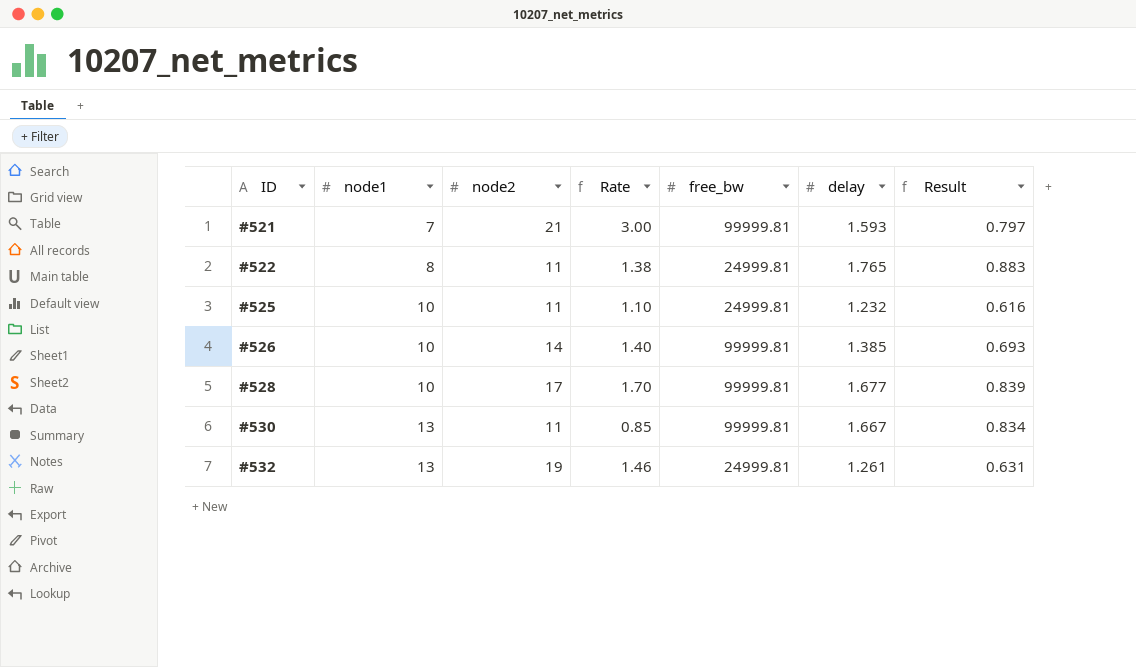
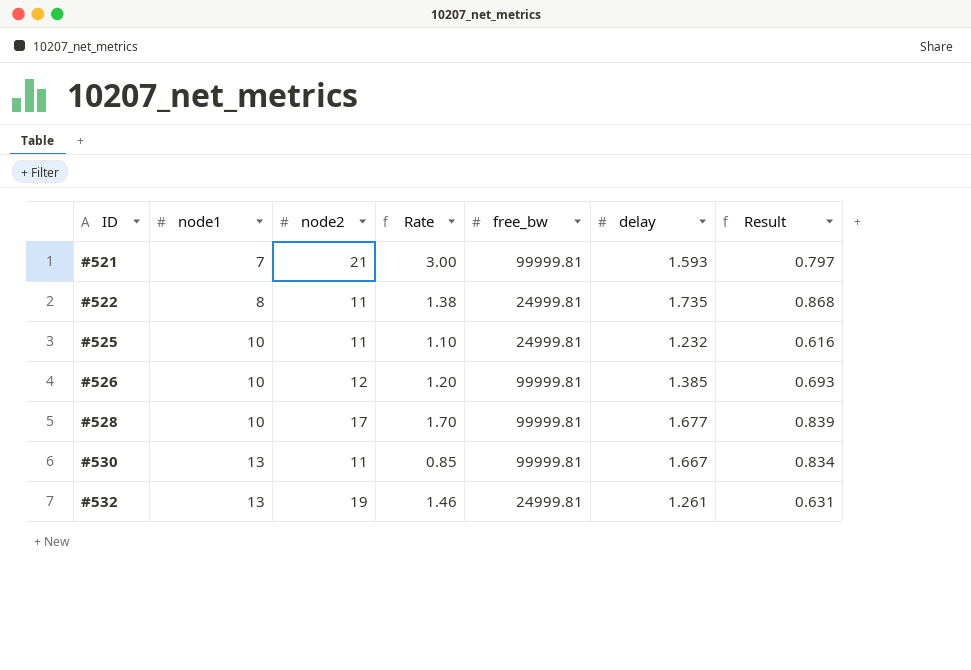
#522 | delay: 1.765 -> 1.735
#522 | Result: 0.883 -> 0.868
#526 | node2: 14 -> 12
#526 | Rate: 1.40 -> 1.20

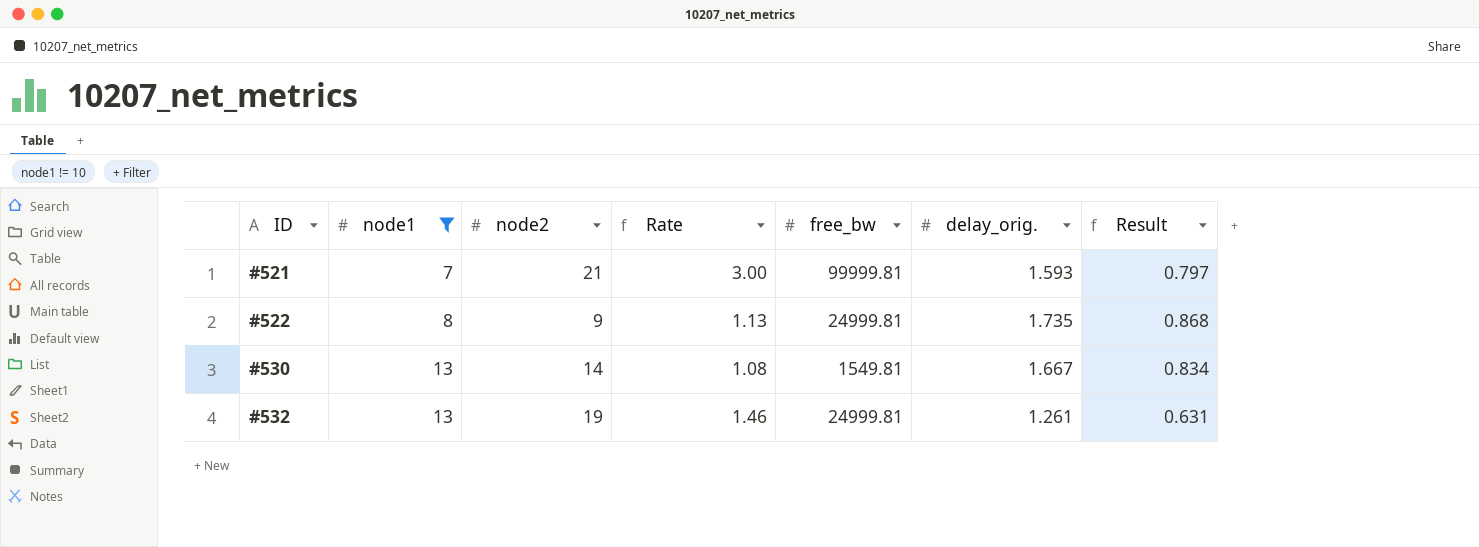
filter: none -> node1 != 10
column name: delay -> delay_orig.
#522 | node2: 11 -> 9
#522 | Rate: 1.38 -> 1.13
#530 | node2: 11 -> 14
#530 | Rate: 0.85 -> 1.08
#530 | free_bw: 99999.81 -> 1549.81

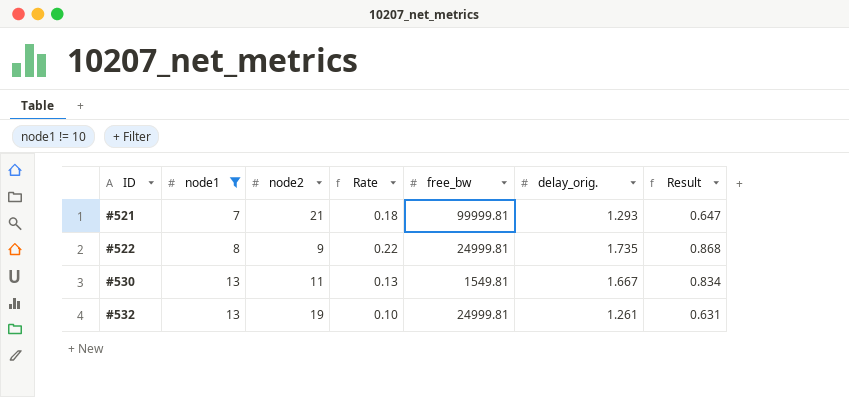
column Rate | formula: [node2] / [node1] -> [delay_orig.] / [node1]
#521 | delay_orig.: 1.593 -> 1.293
#521 | Result: 0.797 -> 0.647
#530 | node2: 14 -> 11

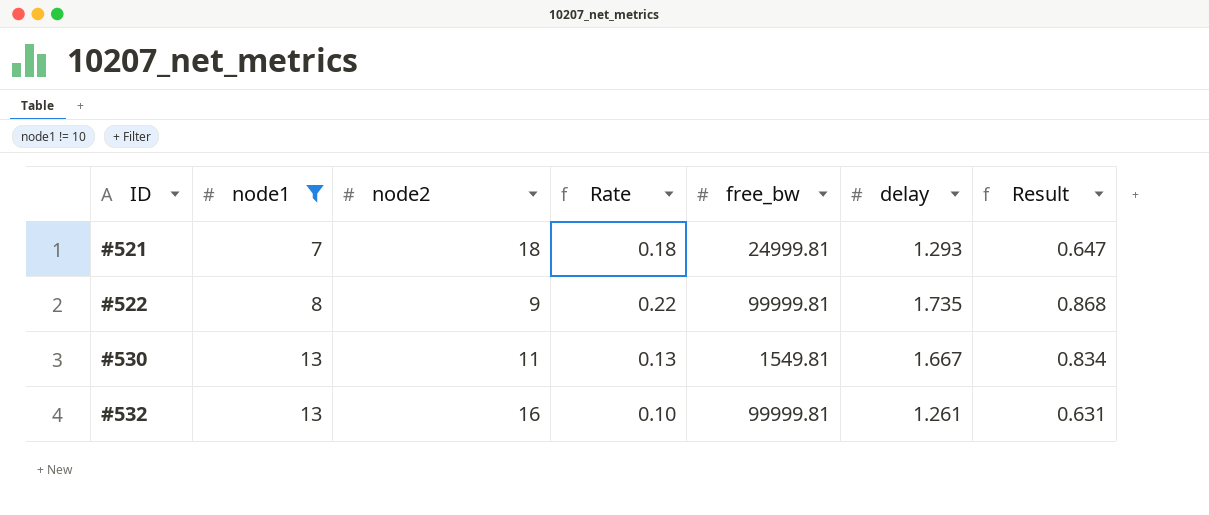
column name: delay_orig. -> delay
#521 | node2: 21 -> 18
#521 | free_bw: 99999.81 -> 24999.81
#522 | free_bw: 24999.81 -> 99999.81
#532 | node2: 19 -> 16
#532 | free_bw: 24999.81 -> 99999.81

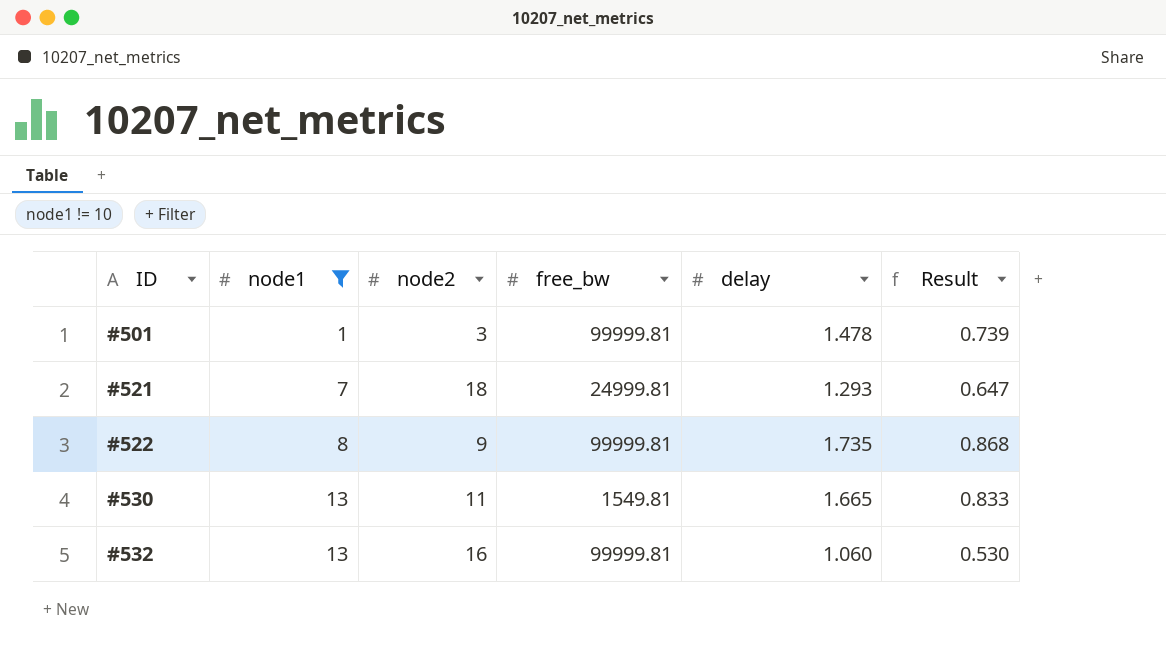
column Rate | formula: [delay] / [node1] -> none
row #501: none -> 1 | 3 | 99999.81 | 1.478 | 0.739
#530 | delay: 1.667 -> 1.665
#530 | Result: 0.834 -> 0.833
#532 | delay: 1.261 -> 1.060
#532 | Result: 0.631 -> 0.530

